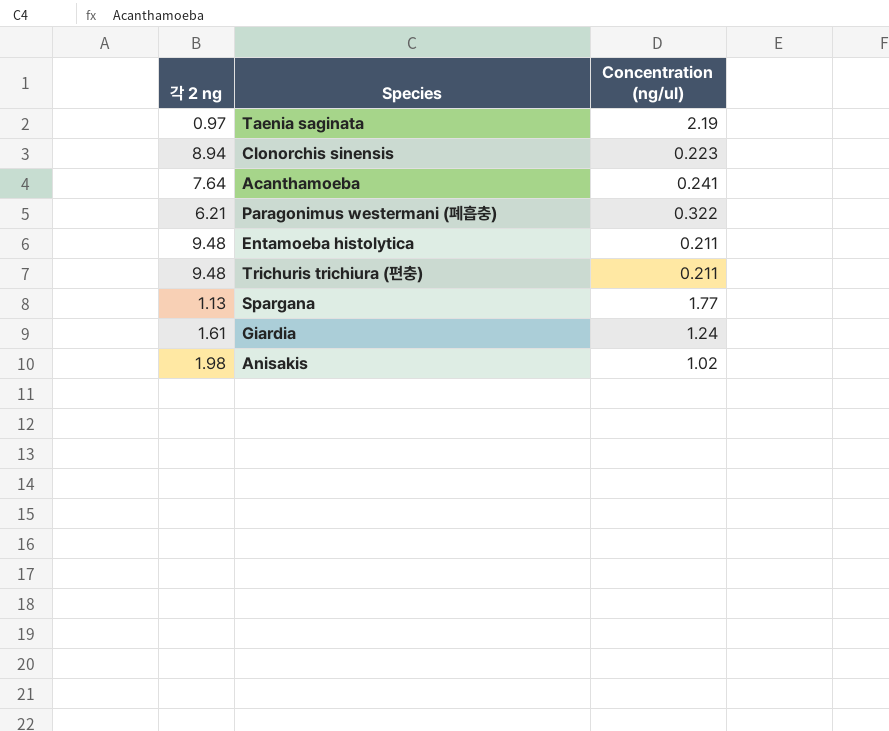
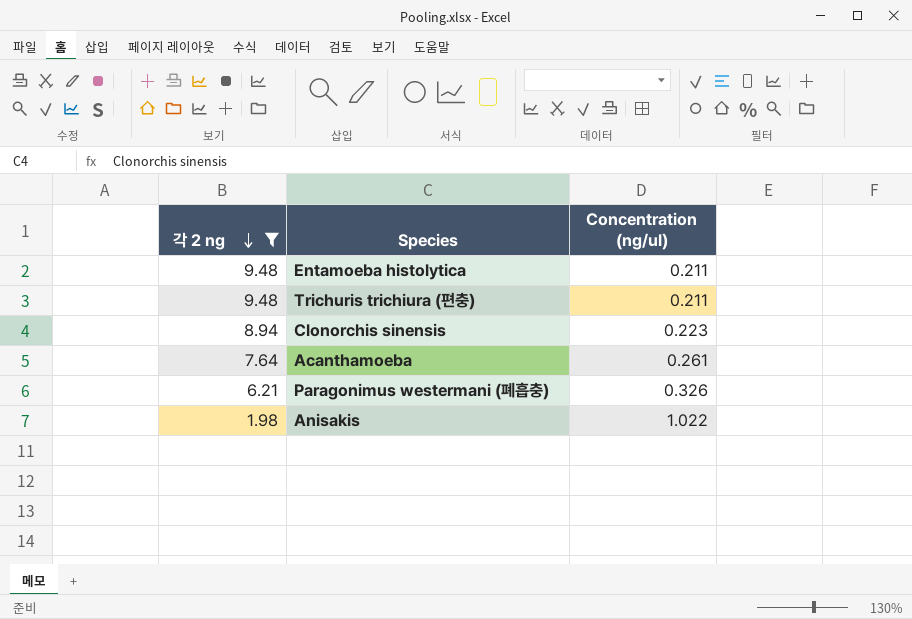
filter: none -> 각 2 ng >= 1.98
row order: none -> 각 2 ng descending
Acanthamoeba | Concentration (ng/ul): 0.241 -> 0.261
Paragonimus westermani (폐흡충) | Concentration (ng/ul): 0.322 -> 0.326
Anisakis | Concentration (ng/ul): 1.02 -> 1.022

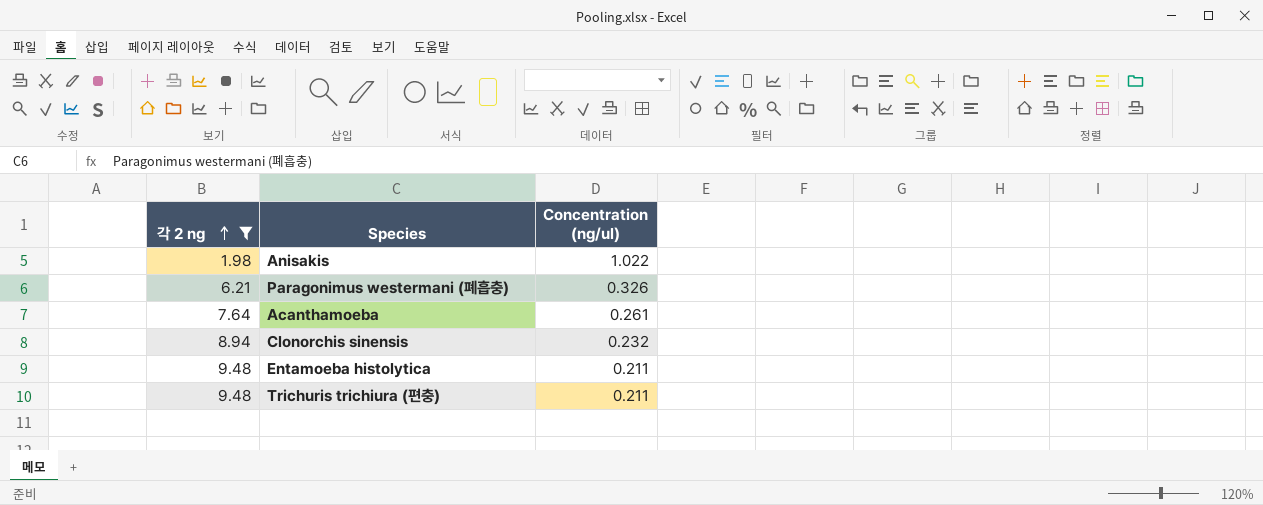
row order: 각 2 ng descending -> 각 2 ng ascending
Clonorchis sinensis | Concentration (ng/ul): 0.223 -> 0.232

